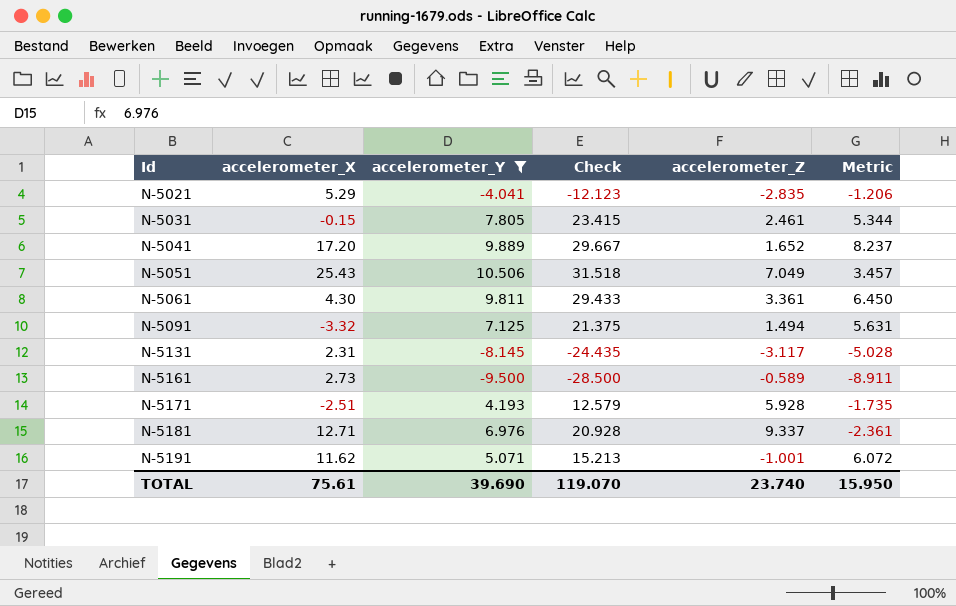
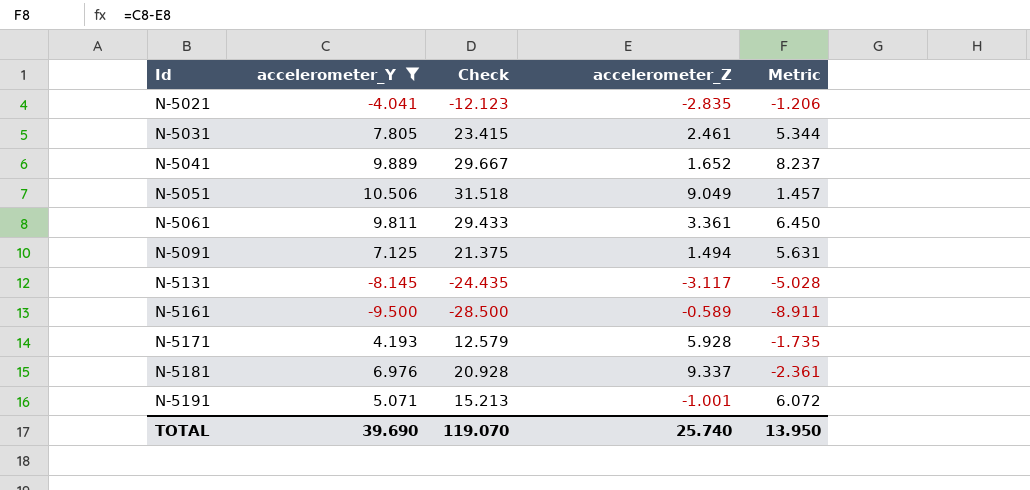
column accelerometer_X | position: 2 -> none
N-5051 | accelerometer_Z: 7.049 -> 9.049
N-5051 | Metric: 3.457 -> 1.457
TOTAL | accelerometer_Z: 23.740 -> 25.740
TOTAL | Metric: 15.950 -> 13.950

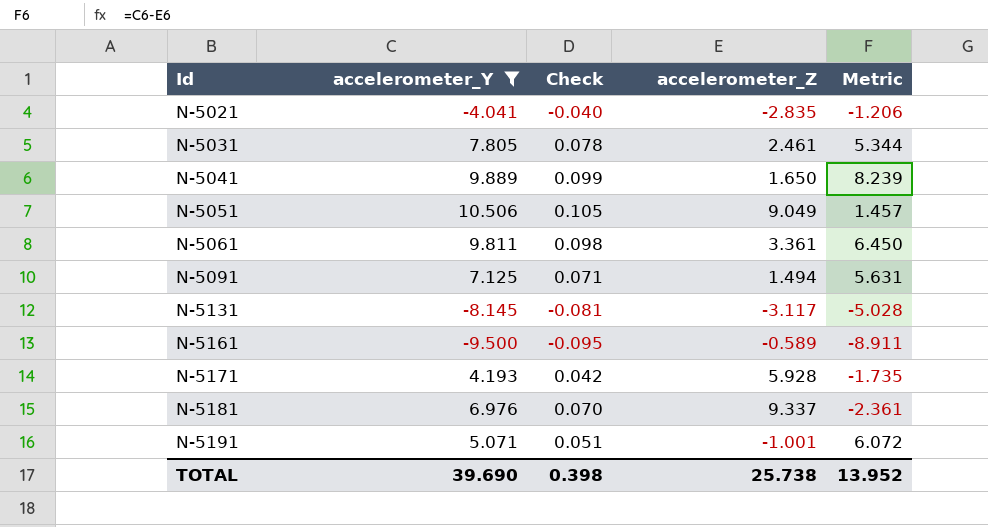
column Check | formula: [accelerometer_Y] * 3 -> [accelerometer_Y] * 0.01
N-5041 | accelerometer_Z: 1.652 -> 1.650
N-5041 | Metric: 8.237 -> 8.239
TOTAL | Check: 119.070 -> 0.398
TOTAL | accelerometer_Z: 25.740 -> 25.738
TOTAL | Metric: 13.950 -> 13.952

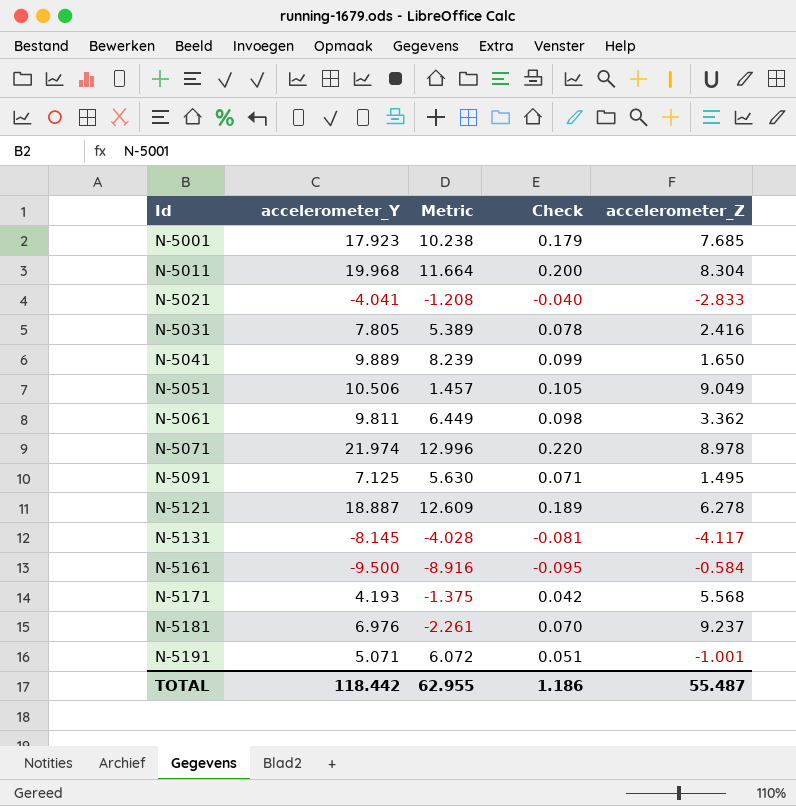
filter: accelerometer_Y <= 10.506 -> none
column Metric | position: 5 -> 3
N-5021 | Metric: -1.206 -> -1.208
N-5021 | accelerometer_Z: -2.835 -> -2.833
N-5031 | Metric: 5.344 -> 5.389
N-5031 | accelerometer_Z: 2.461 -> 2.416
N-5061 | Metric: 6.450 -> 6.449
N-5061 | accelerometer_Z: 3.361 -> 3.362
N-5091 | Metric: 5.631 -> 5.630
N-5091 | accelerometer_Z: 1.494 -> 1.495
N-5131 | Metric: -5.028 -> -4.028
N-5131 | accelerometer_Z: -3.117 -> -4.117
N-5161 | Metric: -8.911 -> -8.916
N-5161 | accelerometer_Z: -0.589 -> -0.584
N-5171 | Metric: -1.735 -> -1.375
N-5171 | accelerometer_Z: 5.928 -> 5.568
N-5181 | Metric: -2.361 -> -2.261
N-5181 | accelerometer_Z: 9.337 -> 9.237
TOTAL | accelerometer_Y: 39.690 -> 118.442
TOTAL | Metric: 13.952 -> 62.955
TOTAL | Check: 0.398 -> 1.186
TOTAL | accelerometer_Z: 25.738 -> 55.487

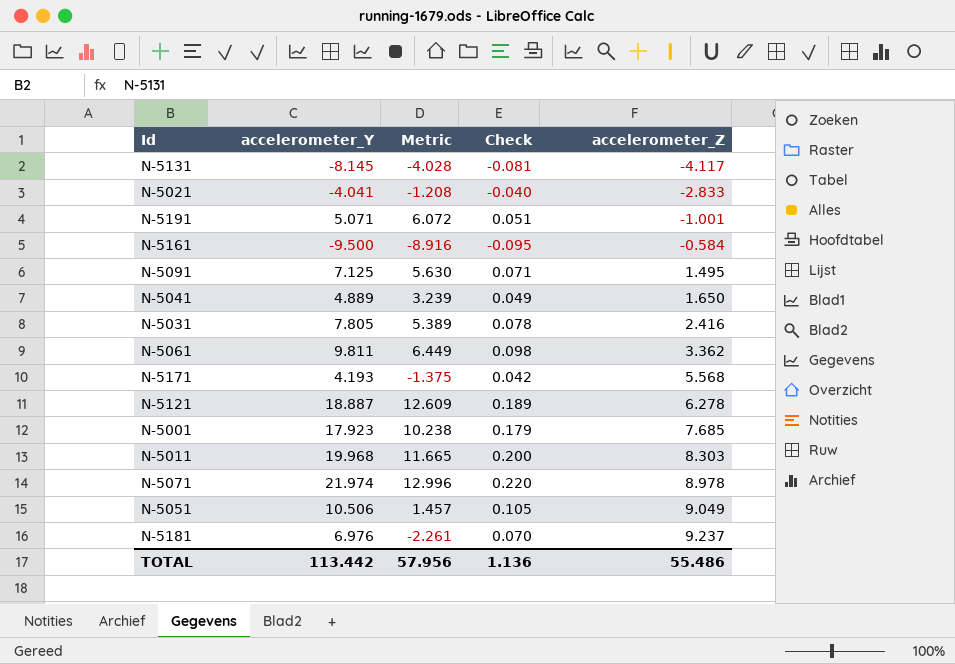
row order: Id ascending -> accelerometer_Z ascending
N-5041 | accelerometer_Y: 9.889 -> 4.889
N-5041 | Metric: 8.239 -> 3.239
N-5041 | Check: 0.099 -> 0.049
N-5011 | Metric: 11.664 -> 11.665
N-5011 | accelerometer_Z: 8.304 -> 8.303
TOTAL | accelerometer_Y: 118.442 -> 113.442
TOTAL | Metric: 62.955 -> 57.956
TOTAL | Check: 1.186 -> 1.136
TOTAL | accelerometer_Z: 55.487 -> 55.486

